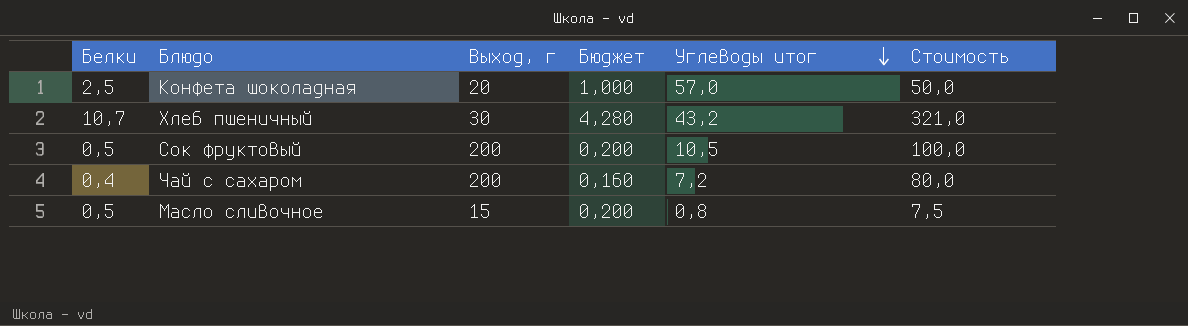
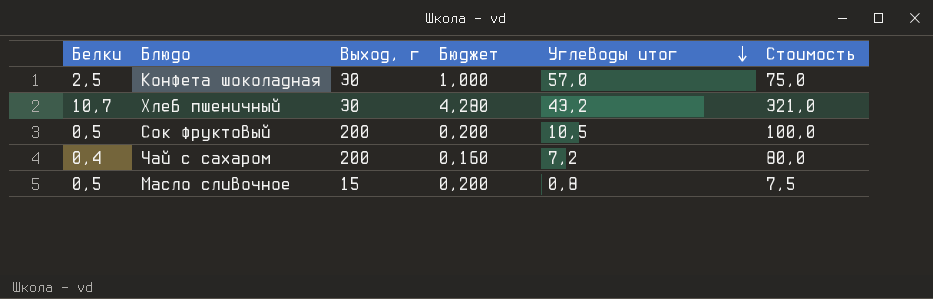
Конфета шоколадная | Выход, г: 20 -> 30
Конфета шоколадная | Стоимость: 50,0 -> 75,0

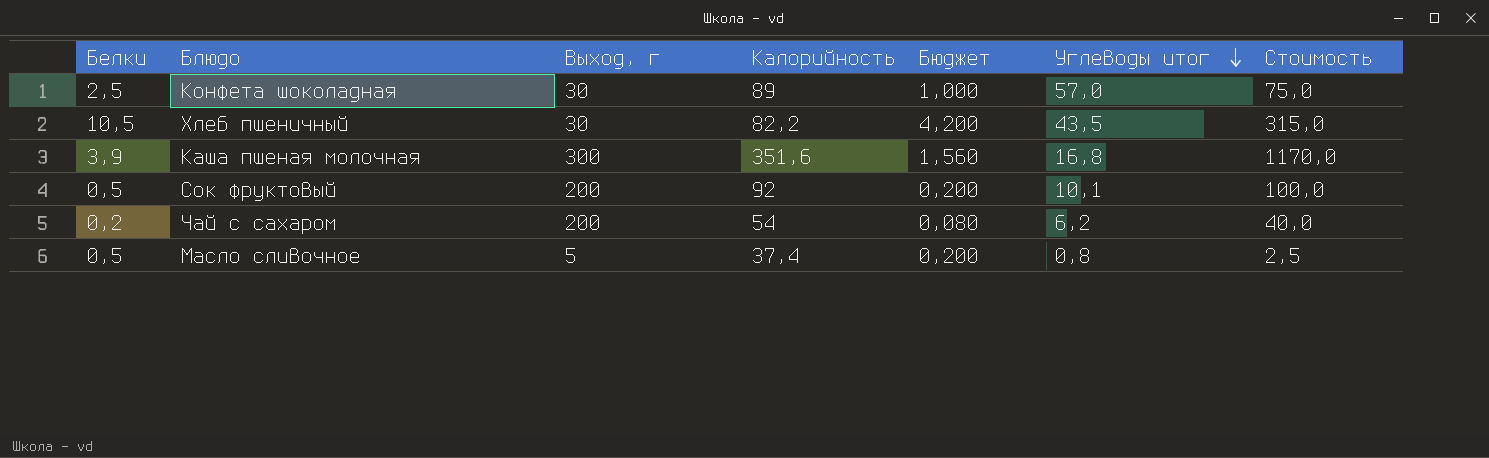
column Калорийность | position: none -> 4
Хлеб пшеничный | Белки: 10,7 -> 10,5
Хлеб пшеничный | Бюджет: 4,280 -> 4,200
Хлеб пшеничный | Углеводы итог: 43,2 -> 43,5
Хлеб пшеничный | Стоимость: 321,0 -> 315,0
row Каша пшеная молочная: none -> 3,9 | 300 | 351,6 | 1,560 | 16,8 | 1170,0
Сок фруктовый | Углеводы итог: 10,5 -> 10,1
Чай с сахаром | Белки: 0,4 -> 0,2
Чай с сахаром | Бюджет: 0,160 -> 0,080
Чай с сахаром | Углеводы итог: 7,2 -> 6,2
Чай с сахаром | Стоимость: 80,0 -> 40,0
Масло сливочное | Выход, г: 15 -> 5
Масло сливочное | Стоимость: 7,5 -> 2,5

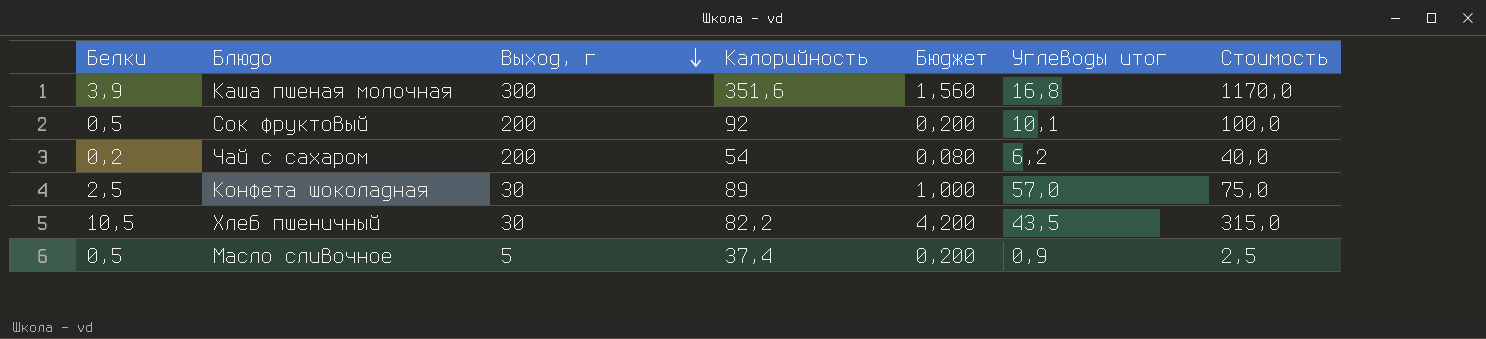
row order: Углеводы итог descending -> Выход, г descending
Масло сливочное | Углеводы итог: 0,8 -> 0,9

